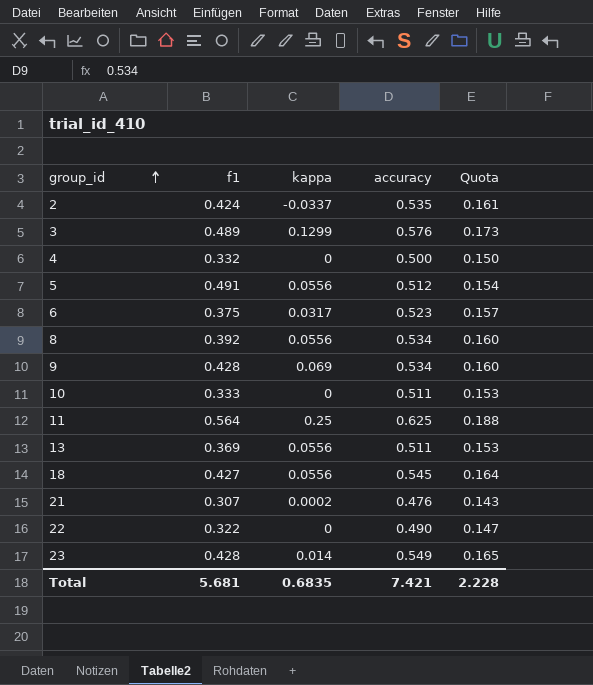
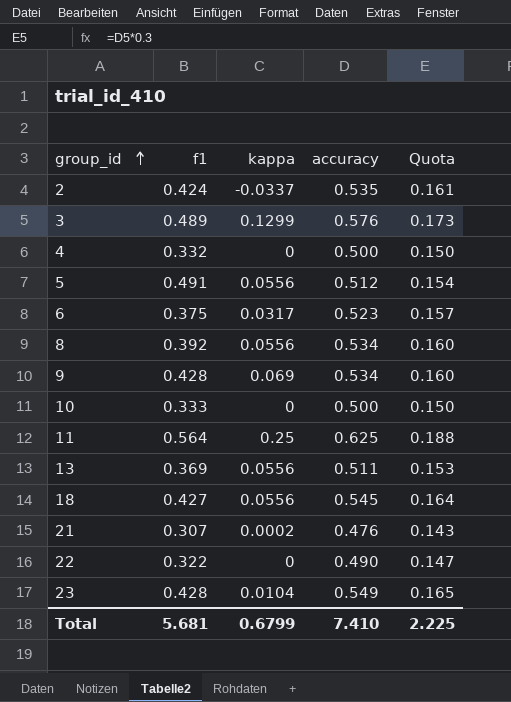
10 | accuracy: 0.511 -> 0.500
10 | Quota: 0.153 -> 0.150
23 | kappa: 0.014 -> 0.0104
Total | kappa: 0.6835 -> 0.6799
Total | accuracy: 7.421 -> 7.410
Total | Quota: 2.228 -> 2.225

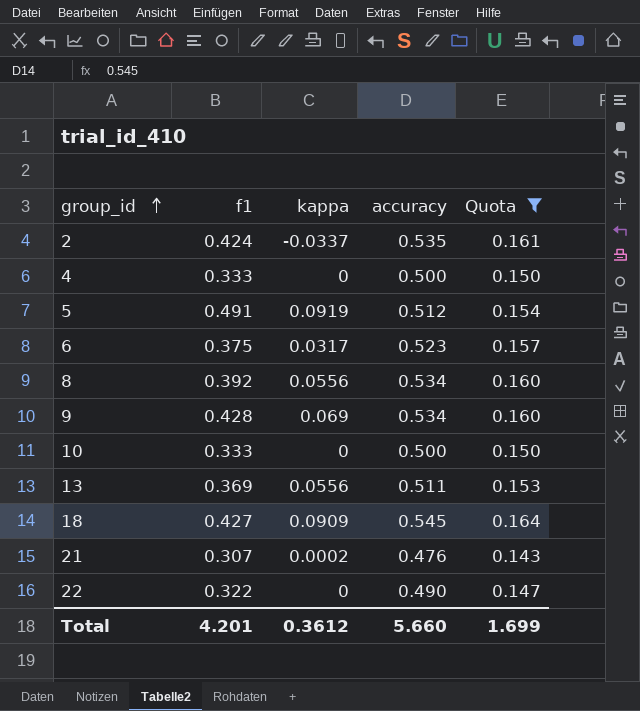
filter: none -> Quota <= 0.164
4 | f1: 0.332 -> 0.333
5 | kappa: 0.0556 -> 0.0919
18 | kappa: 0.0556 -> 0.0909
Total | f1: 5.681 -> 4.201
Total | kappa: 0.6799 -> 0.3612
Total | accuracy: 7.410 -> 5.660
Total | Quota: 2.225 -> 1.699

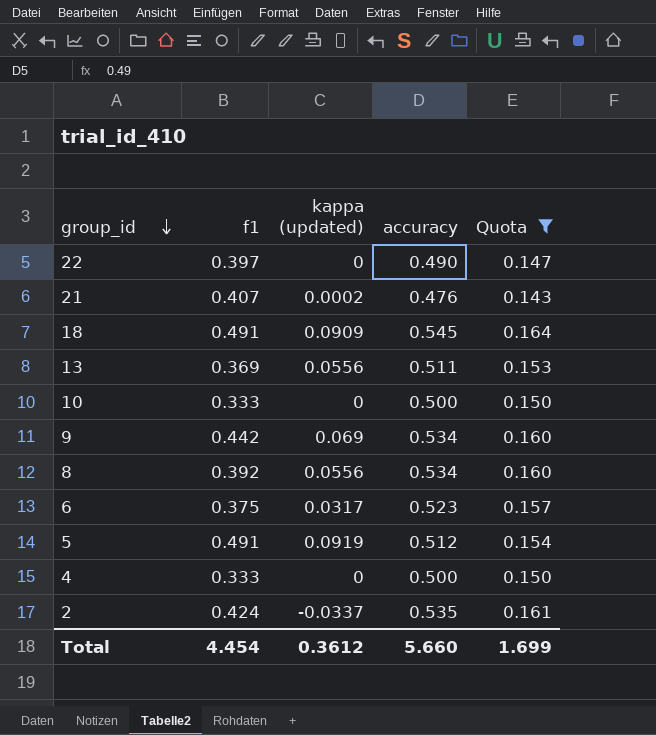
row order: group_id ascending -> group_id descending
column name: kappa -> kappa (updated)
22 | f1: 0.322 -> 0.397
21 | f1: 0.307 -> 0.407
18 | f1: 0.427 -> 0.491
9 | f1: 0.428 -> 0.442
Total | f1: 4.201 -> 4.454

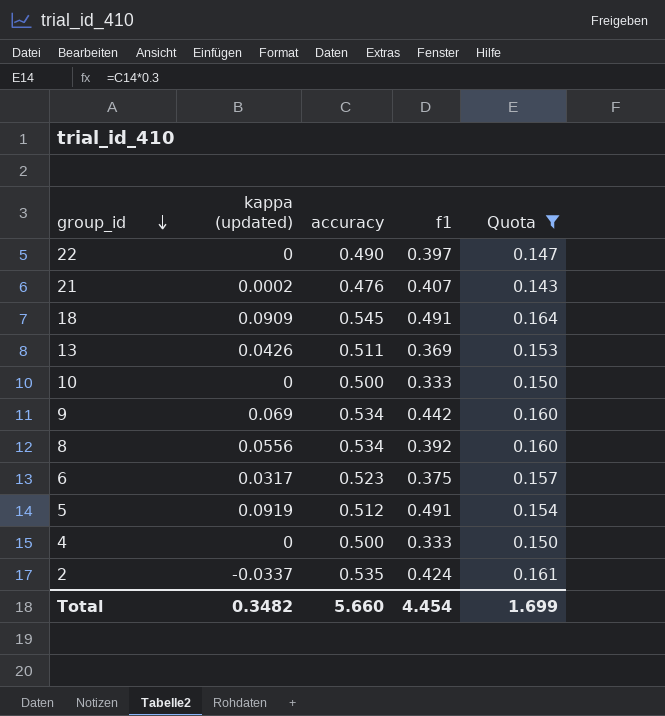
column f1 | position: 2 -> 4
13 | kappa (updated): 0.0556 -> 0.0426
Total | kappa (updated): 0.3612 -> 0.3482

